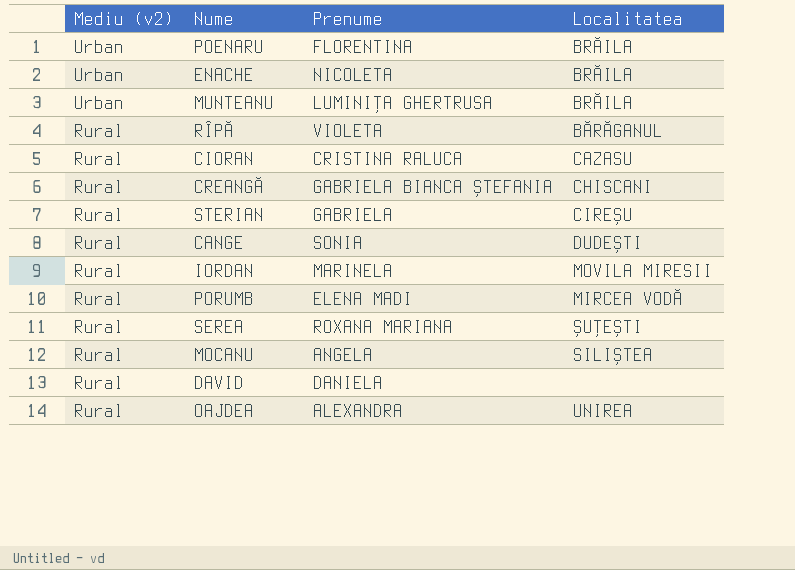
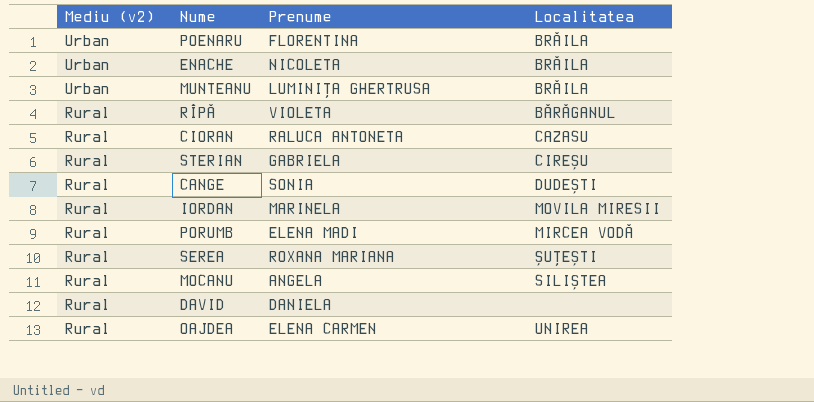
row CREANGĂ: Rural | GABRIELA BIANCA ȘTEFANIA | CHISCANI -> none
CIORAN | Prenume: CRISTINA RALUCA -> RALUCA ANTONETA
OAJDEA | Prenume: ALEXANDRA -> ELENA CARMEN

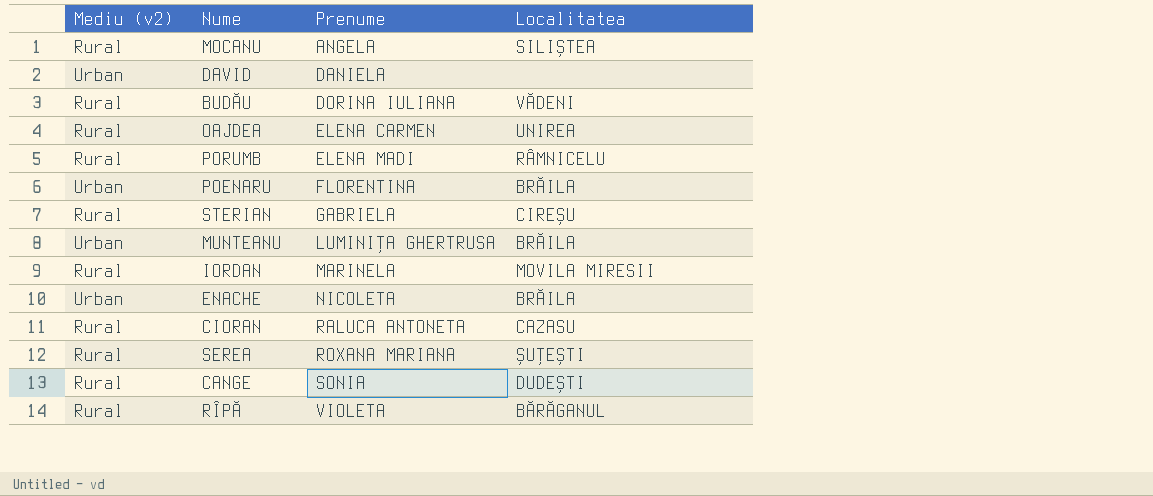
row order: Mediu (v2) descending -> Prenume ascending
DAVID | Mediu (v2): Rural -> Urban
row BUDĂU: none -> Rural | DORINA IULIANA | VĂDENI
PORUMB | Localitatea: MIRCEA VODĂ -> RÂMNICELU

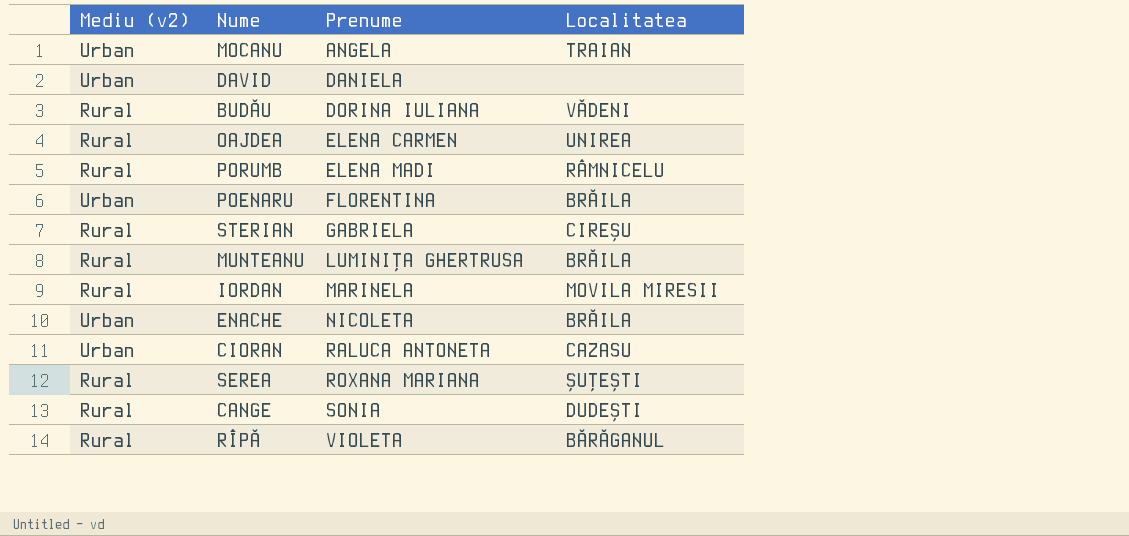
MOCANU | Mediu (v2): Rural -> Urban
MOCANU | Localitatea: SILIȘTEA -> TRAIAN
MUNTEANU | Mediu (v2): Urban -> Rural
CIORAN | Mediu (v2): Rural -> Urban

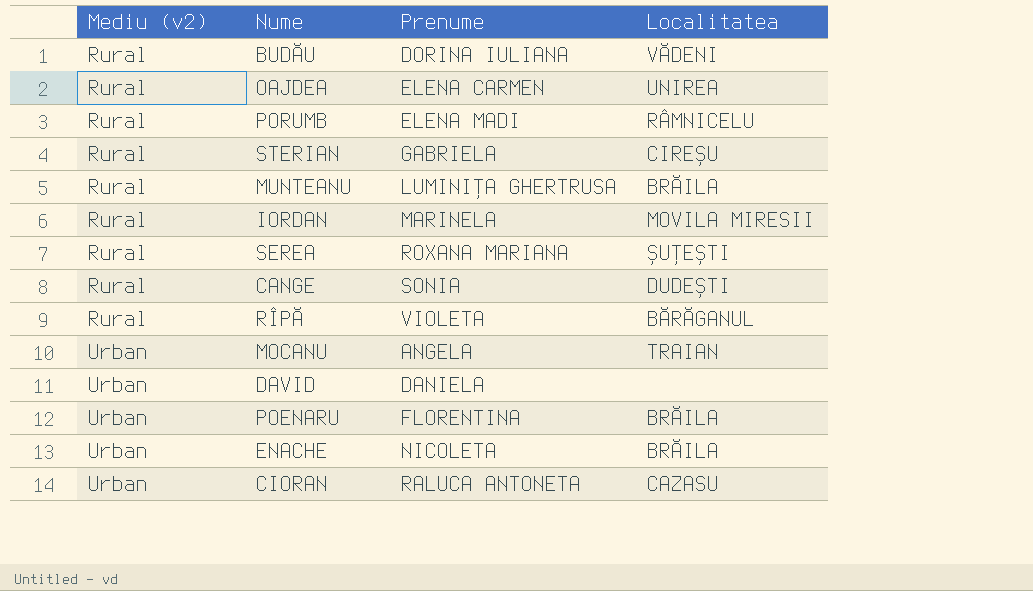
row order: Prenume ascending -> Mediu (v2) ascending

